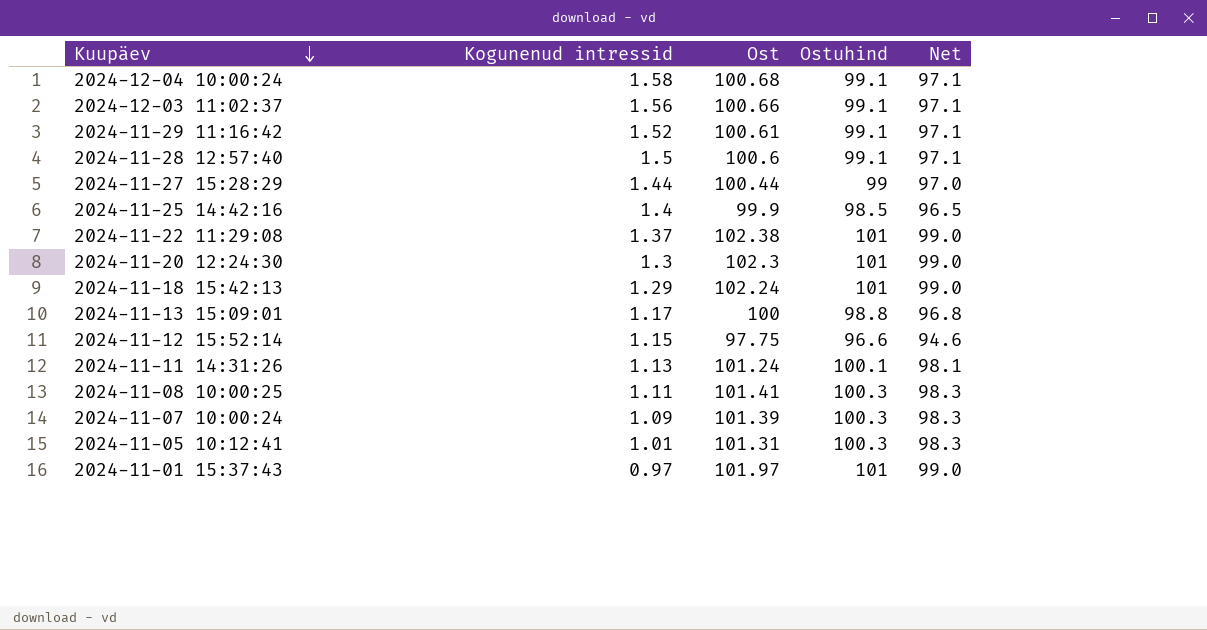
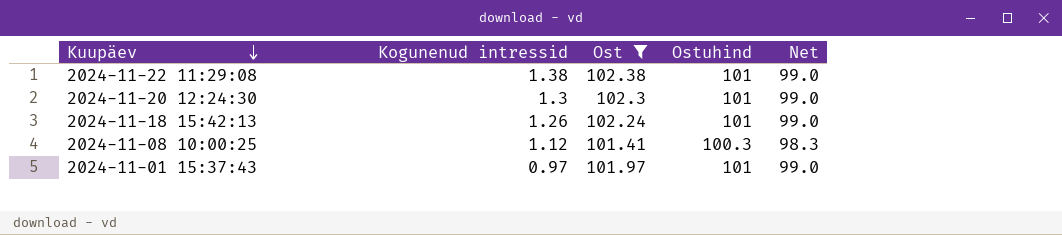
filter: none -> Ost >= 101.41
2024-11-22 11:29:08 | Kogunenud intressid: 1.37 -> 1.38
2024-11-18 15:42:13 | Kogunenud intressid: 1.29 -> 1.26
2024-11-08 10:00:25 | Kogunenud intressid: 1.11 -> 1.12

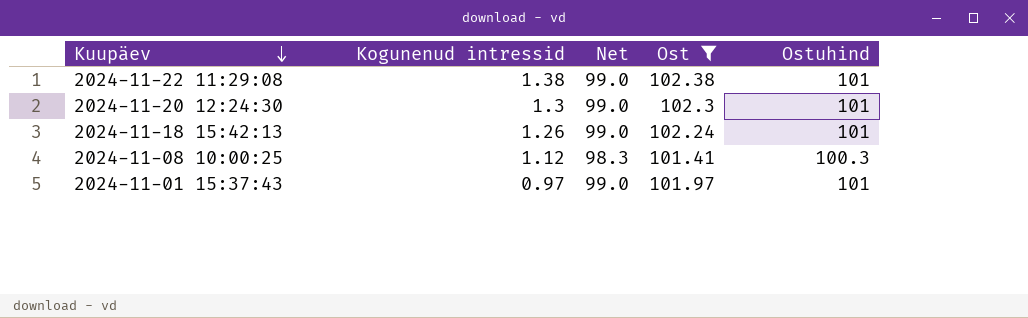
column Net | position: 5 -> 3

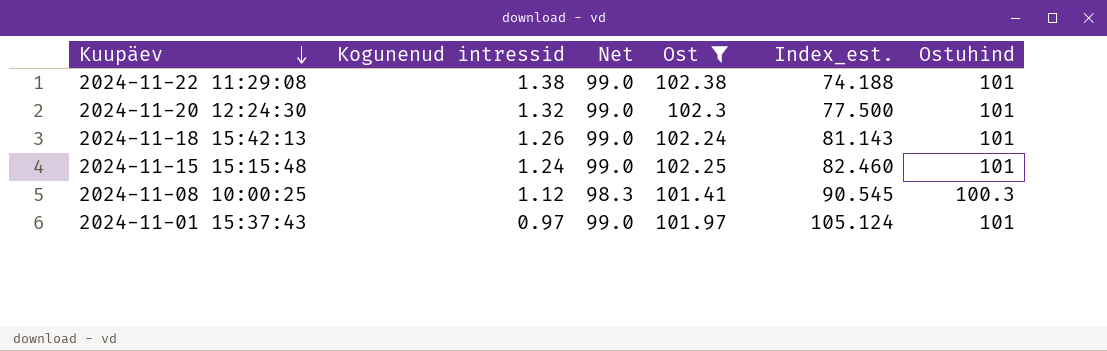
column Index_est. | formula: none -> [Ost] / [Kogunenud intressid]
2024-11-20 12:24:30 | Kogunenud intressid: 1.3 -> 1.32
row 2024-11-15 15:15:48: none -> 1.24 | 99.0 | 102.25 | 82.460 | 101

